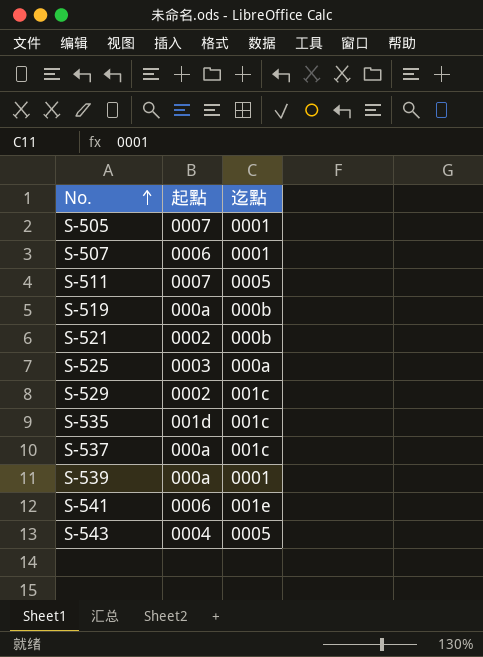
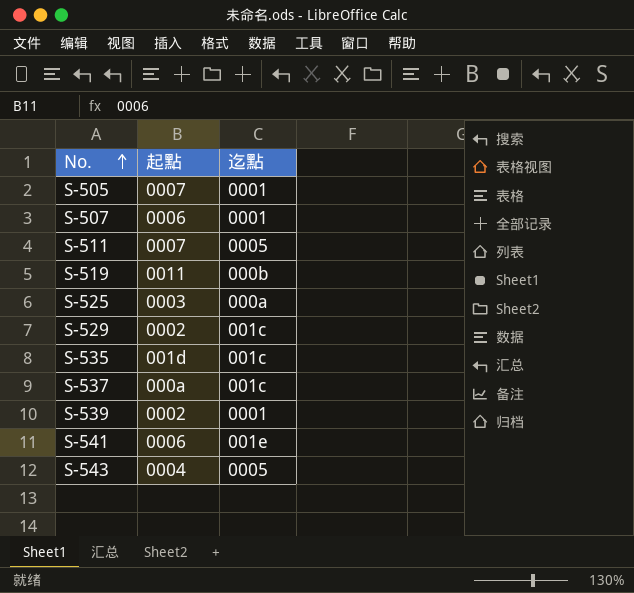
row S-521: 0002 | 000b -> none
S-519 | 起點: 000a -> 0011
S-539 | 起點: 000a -> 0002

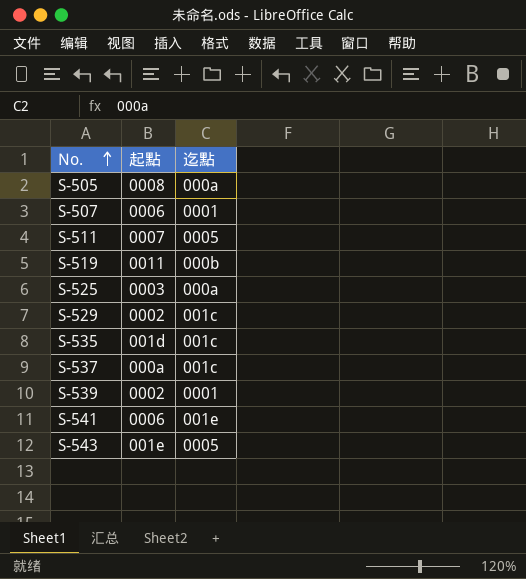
S-505 | 起點: 0007 -> 0008
S-505 | 迄點: 0001 -> 000a
S-543 | 起點: 0004 -> 001e

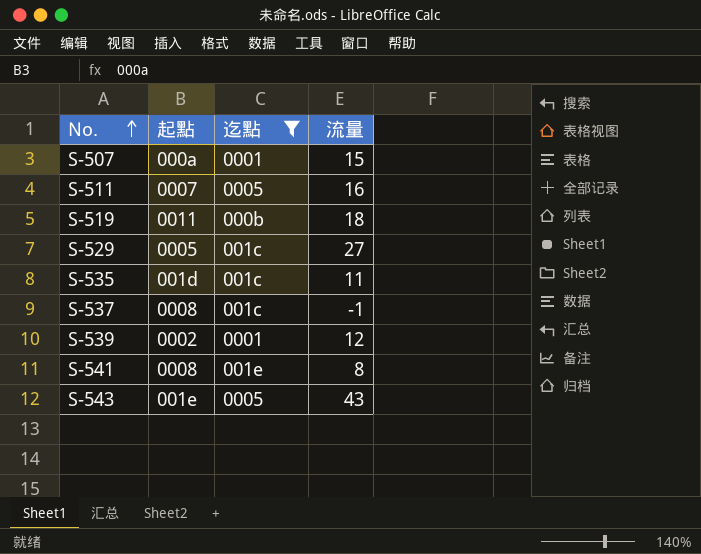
filter: none -> 迄點 != 000a
column 流量 | position: none -> 4
S-507 | 起點: 0006 -> 000a
S-529 | 起點: 0002 -> 0005
S-537 | 起點: 000a -> 0008
S-541 | 起點: 0006 -> 0008

